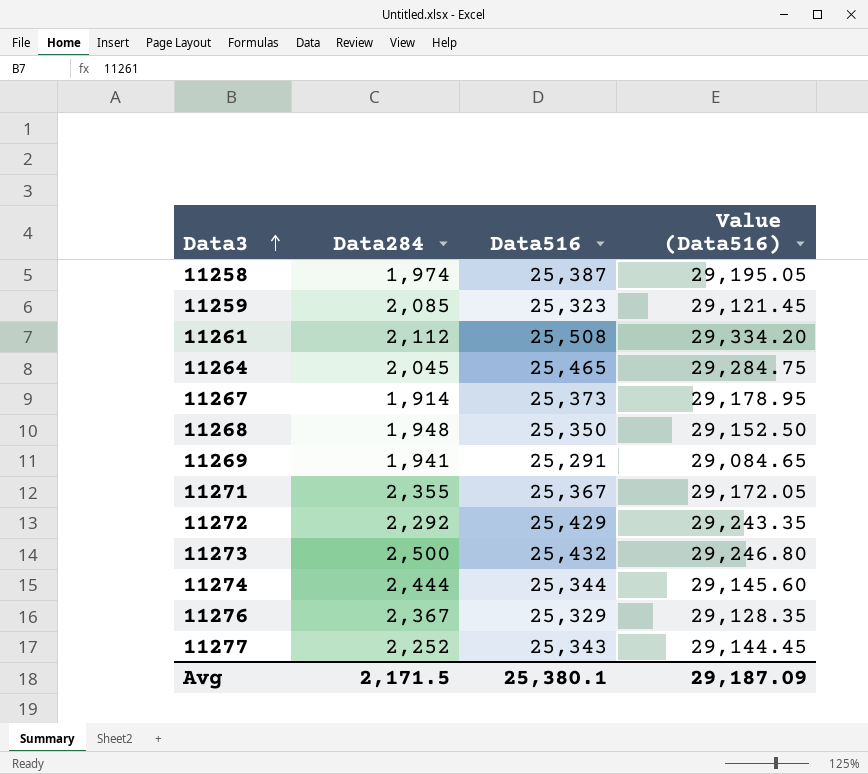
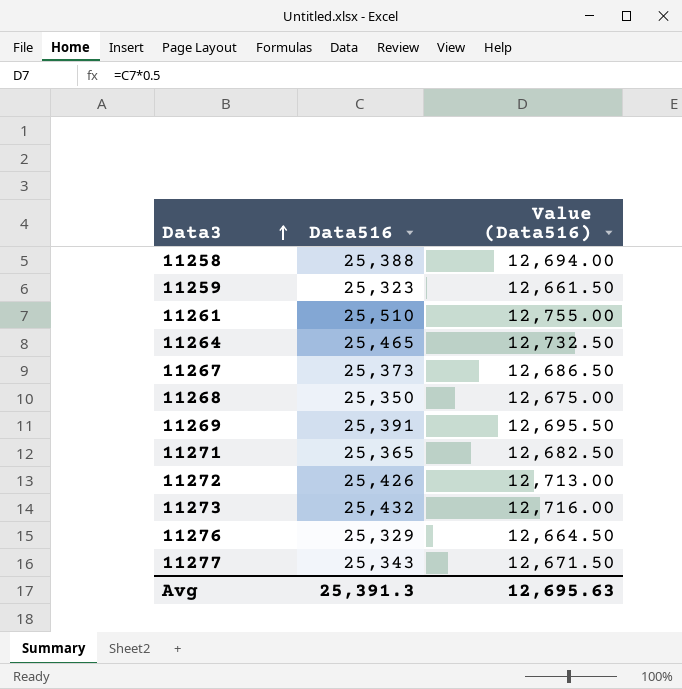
column Data284 | position: 2 -> none
column Value (Data516) | formula: [Data516] * 1.15 -> [Data516] * 0.5
row 11274: 2,444 | 25,344 | 29,145.60 -> none
11258 | Data516: 25,387 -> 25,388
11261 | Data516: 25,508 -> 25,510
11269 | Data516: 25,291 -> 25,391
11271 | Data516: 25,367 -> 25,365
11272 | Data516: 25,429 -> 25,426
Avg | Data516: 25,380.1 -> 25,391.3
Avg | Value (Data516): 29,187.09 -> 12,695.63

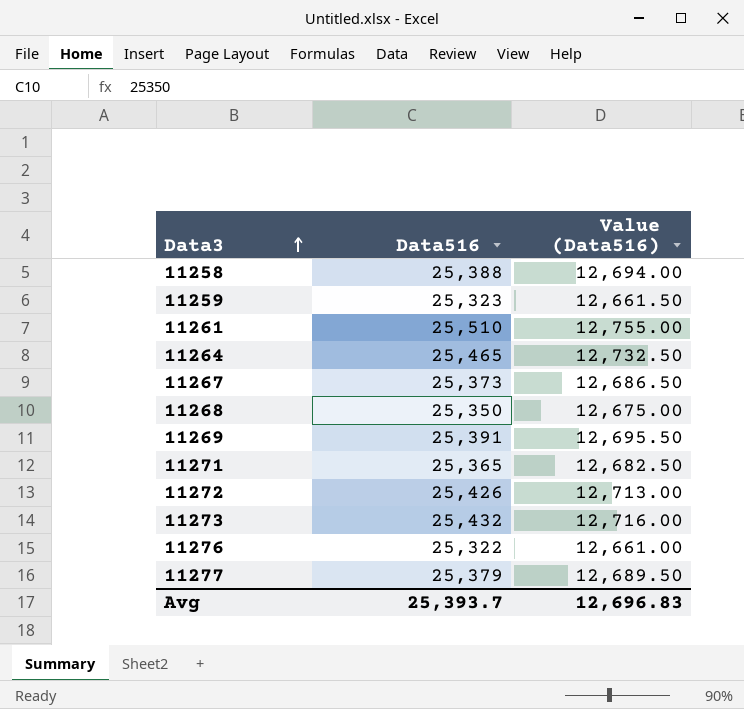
11276 | Data516: 25,329 -> 25,322
11276 | Value (Data516): 12,664.50 -> 12,661.00
11277 | Data516: 25,343 -> 25,379
11277 | Value (Data516): 12,671.50 -> 12,689.50
Avg | Data516: 25,391.3 -> 25,393.7
Avg | Value (Data516): 12,695.63 -> 12,696.83

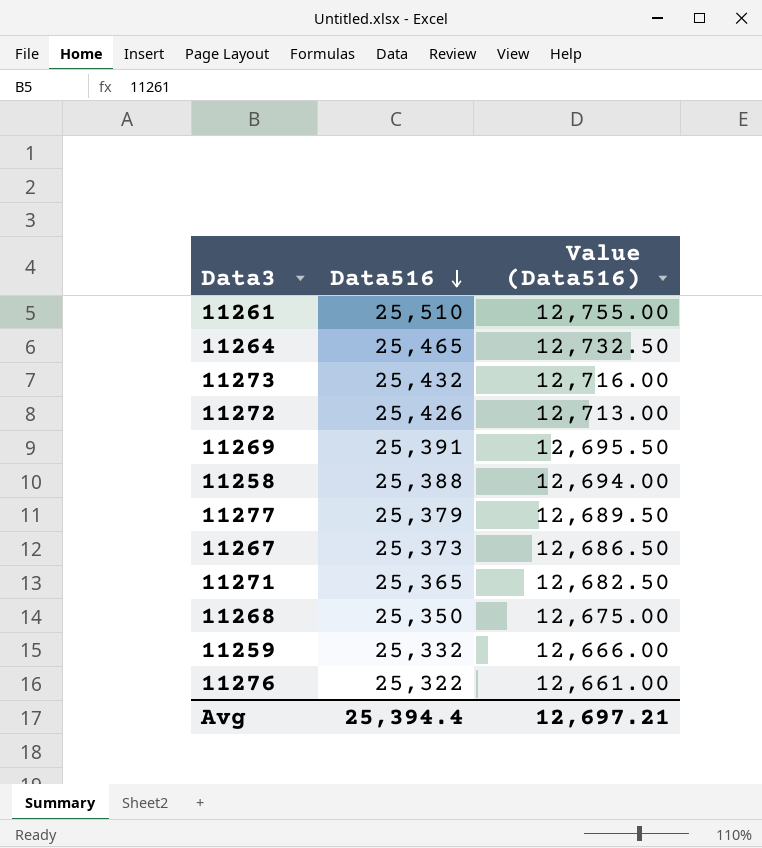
row order: Data3 ascending -> Data516 descending
11259 | Data516: 25,323 -> 25,332
11259 | Value (Data516): 12,661.50 -> 12,666.00
Avg | Data516: 25,393.7 -> 25,394.4
Avg | Value (Data516): 12,696.83 -> 12,697.21

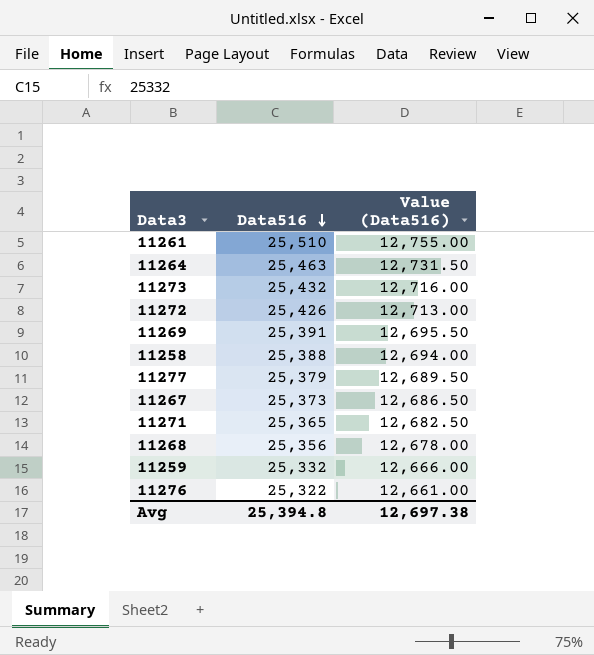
11264 | Data516: 25,465 -> 25,463
11264 | Value (Data516): 12,732.50 -> 12,731.50
11268 | Data516: 25,350 -> 25,356
11268 | Value (Data516): 12,675.00 -> 12,678.00
Avg | Data516: 25,394.4 -> 25,394.8
Avg | Value (Data516): 12,697.21 -> 12,697.38

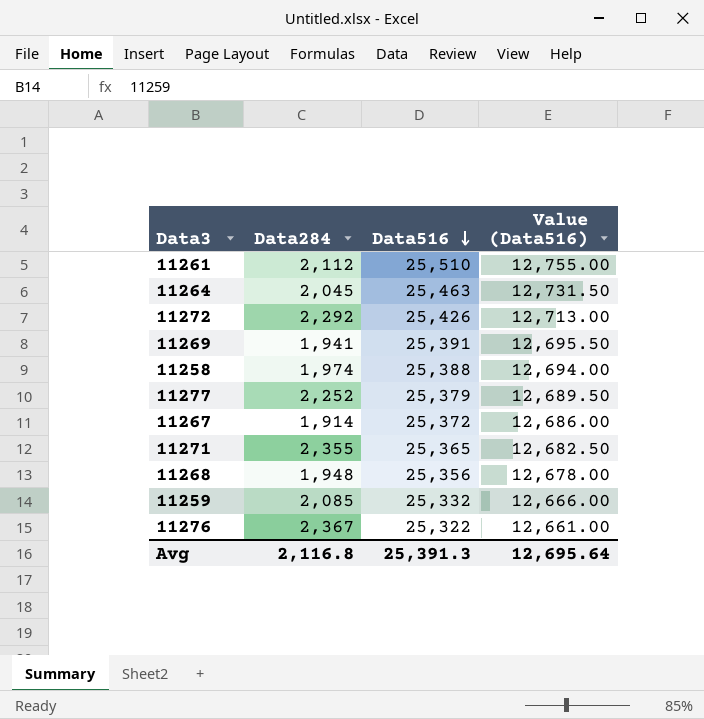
column Data284 | position: none -> 2
row 11273: 25,432 | 12,716.00 -> none
11267 | Data516: 25,373 -> 25,372
11267 | Value (Data516): 12,686.50 -> 12,686.00
Avg | Data516: 25,394.8 -> 25,391.3
Avg | Value (Data516): 12,697.38 -> 12,695.64

